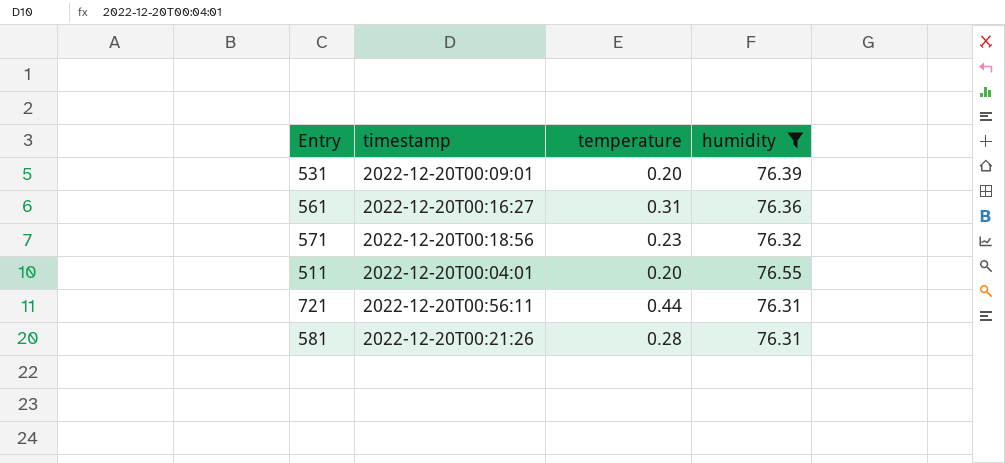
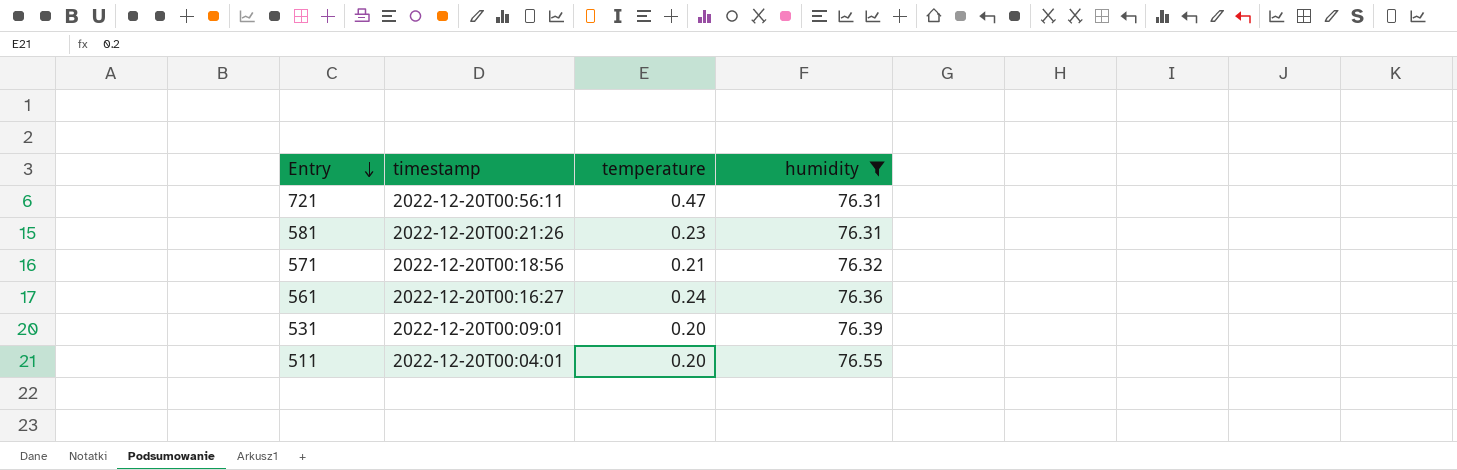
row order: none -> Entry descending
721 | temperature: 0.44 -> 0.47
581 | temperature: 0.28 -> 0.23
571 | temperature: 0.23 -> 0.21
561 | temperature: 0.31 -> 0.24

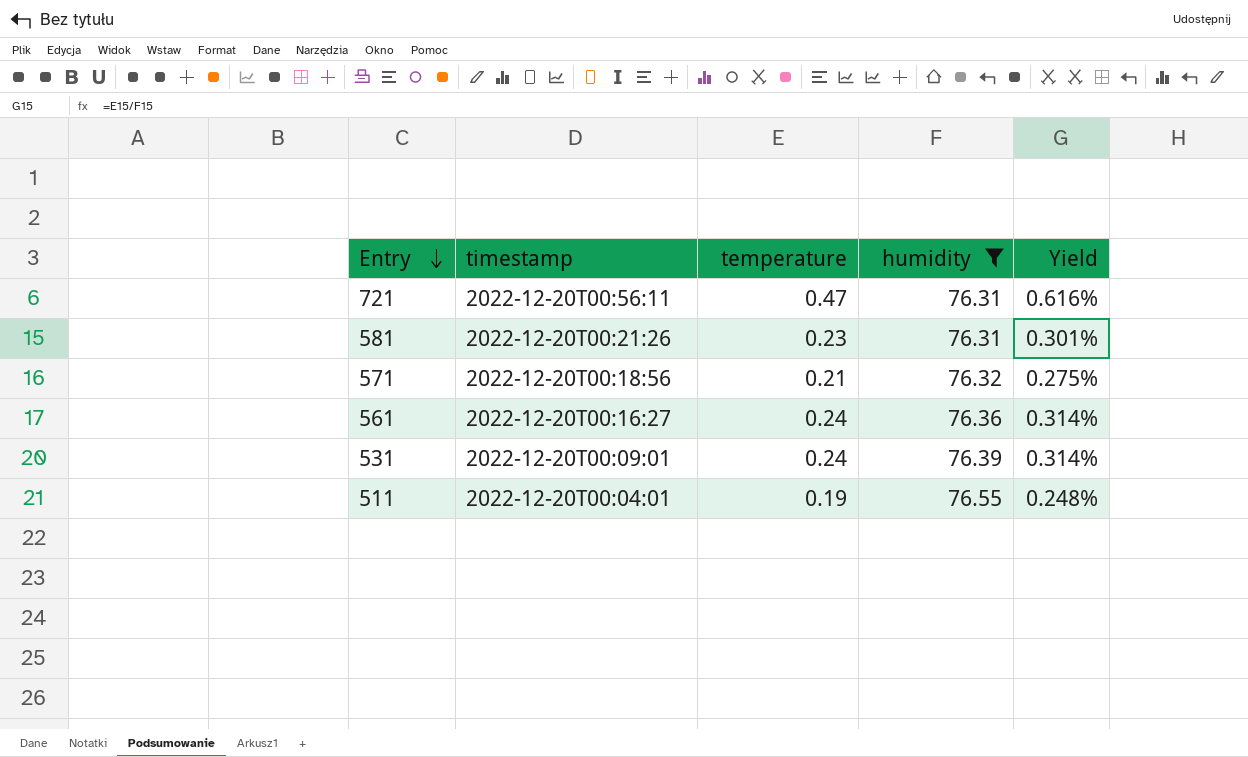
column Yield | formula: none -> [temperature] / [humidity]
531 | temperature: 0.20 -> 0.24
511 | temperature: 0.20 -> 0.19

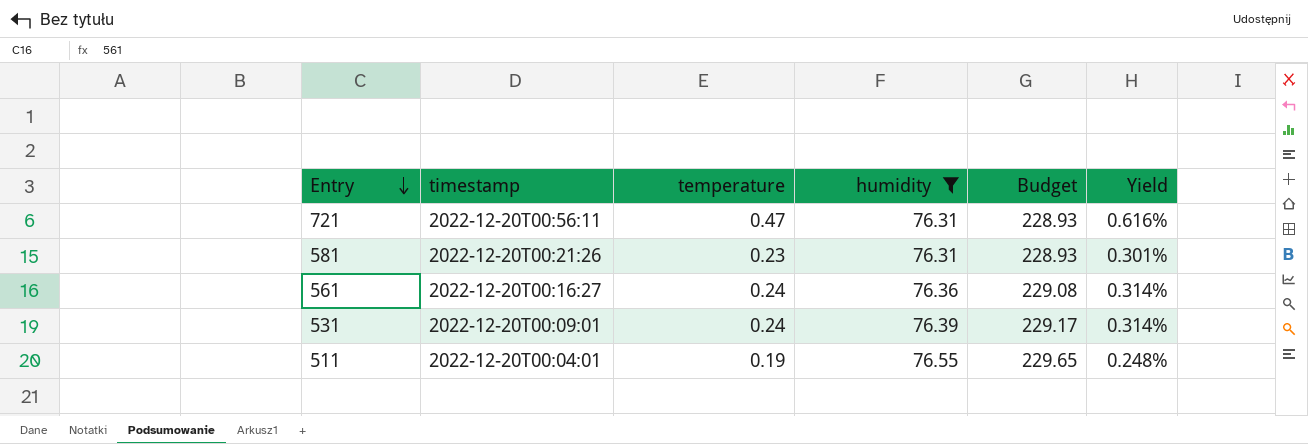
column Budget | formula: none -> [humidity] * 3
row 571: 2022-12-20T00:18:56 | 0.21 | 76.32 | 0.275% -> none

